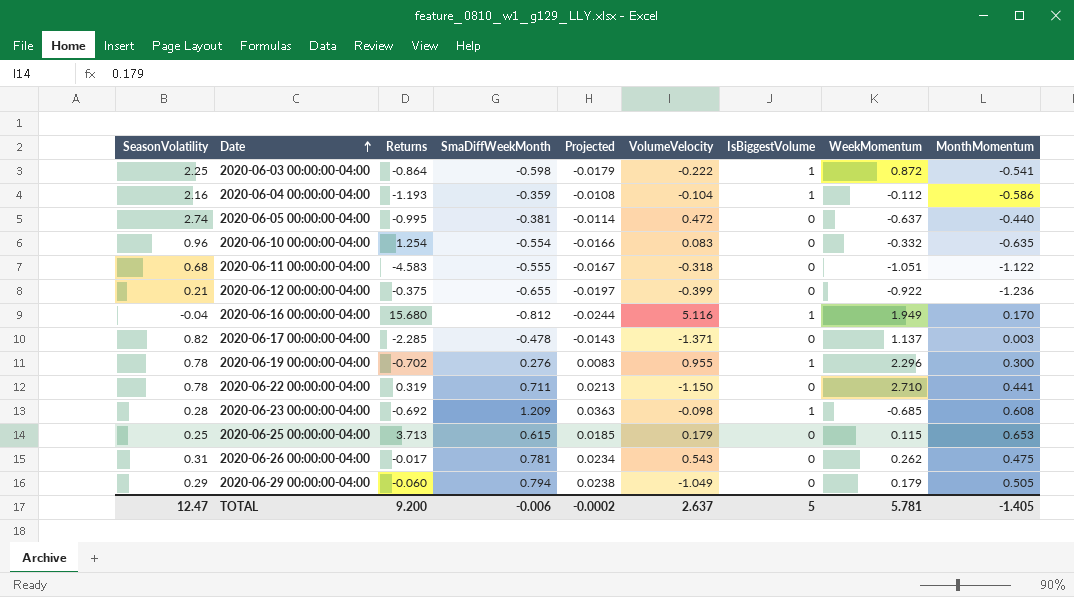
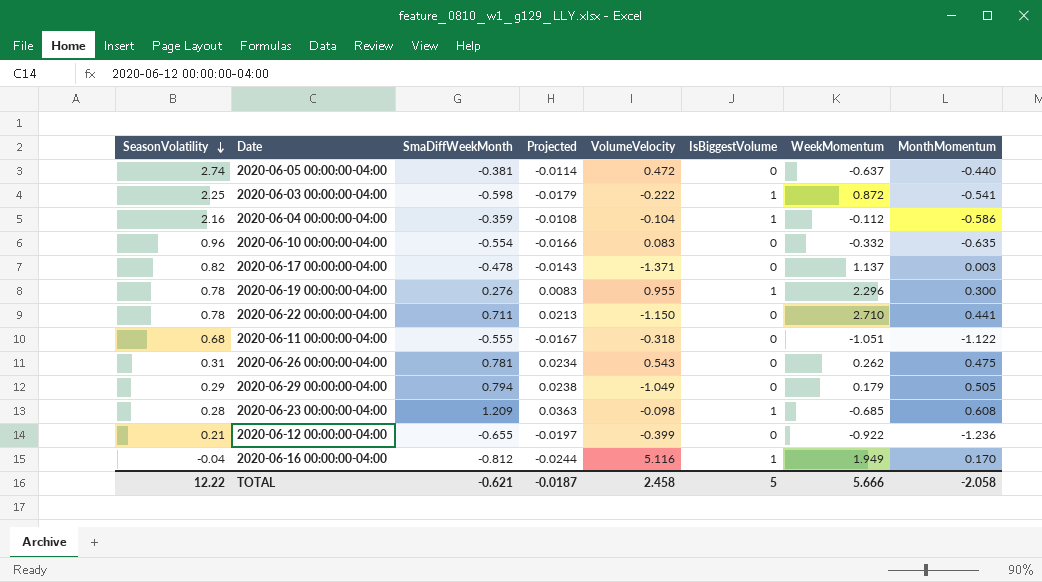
row order: Date ascending -> SeasonVolatility descending
column Returns | position: 3 -> none
row 2020-06-25 00:00:00-04:00: 0.25 | 3.713 | 0.615 | 0.0185 | 0.179 | 0 | 0.115 | 0.653 -> none
TOTAL | SeasonVolatility: 12.47 -> 12.22
TOTAL | SmaDiffWeekMonth: -0.006 -> -0.621
TOTAL | Projected: -0.0002 -> -0.0187
TOTAL | VolumeVelocity: 2.637 -> 2.458
TOTAL | WeekMomentum: 5.781 -> 5.666
TOTAL | MonthMomentum: -1.405 -> -2.058

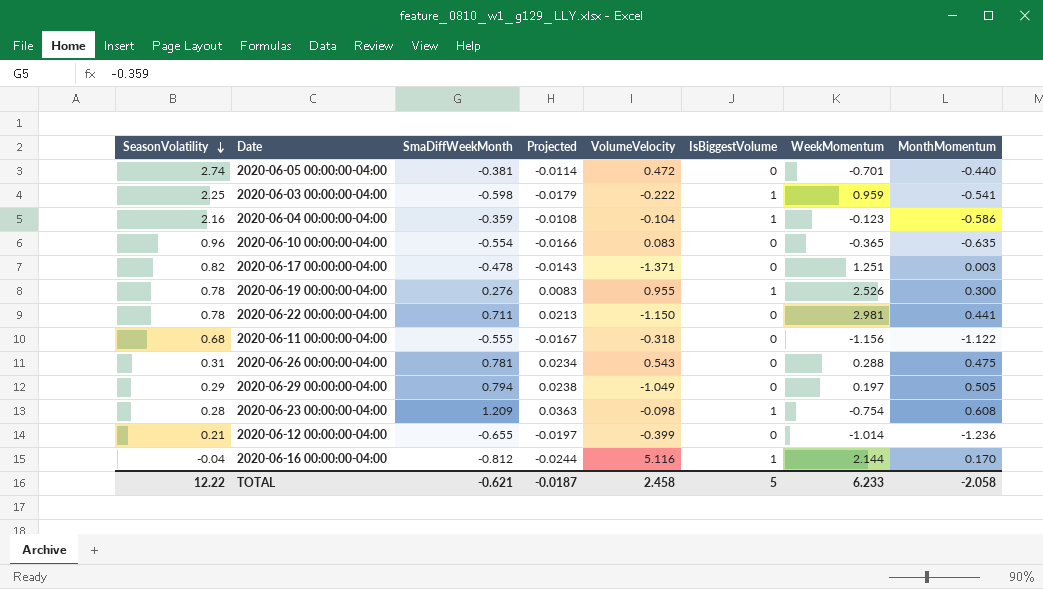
2020-06-05 00:00:00-04:00 | WeekMomentum: -0.637 -> -0.701
2020-06-03 00:00:00-04:00 | WeekMomentum: 0.872 -> 0.959
2020-06-04 00:00:00-04:00 | WeekMomentum: -0.112 -> -0.123
2020-06-10 00:00:00-04:00 | WeekMomentum: -0.332 -> -0.365
2020-06-17 00:00:00-04:00 | WeekMomentum: 1.137 -> 1.251
2020-06-19 00:00:00-04:00 | WeekMomentum: 2.296 -> 2.526
2020-06-22 00:00:00-04:00 | WeekMomentum: 2.710 -> 2.981
2020-06-11 00:00:00-04:00 | WeekMomentum: -1.051 -> -1.156
2020-06-26 00:00:00-04:00 | WeekMomentum: 0.262 -> 0.288
2020-06-29 00:00:00-04:00 | WeekMomentum: 0.179 -> 0.197
2020-06-23 00:00:00-04:00 | WeekMomentum: -0.685 -> -0.754
2020-06-12 00:00:00-04:00 | WeekMomentum: -0.922 -> -1.014
2020-06-16 00:00:00-04:00 | WeekMomentum: 1.949 -> 2.144
TOTAL | WeekMomentum: 5.666 -> 6.233

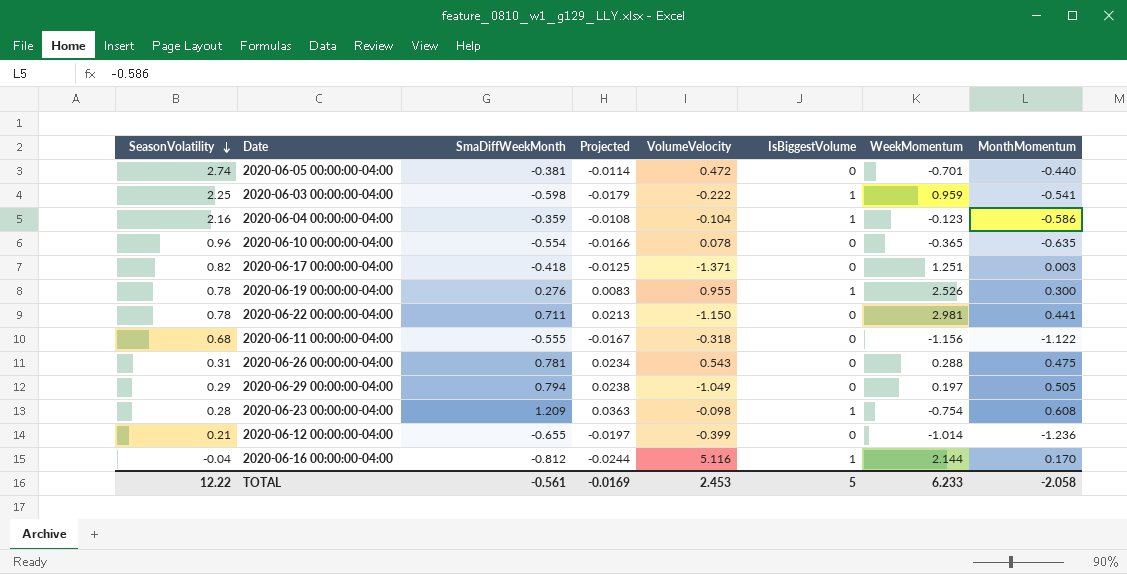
2020-06-10 00:00:00-04:00 | VolumeVelocity: 0.083 -> 0.078
2020-06-17 00:00:00-04:00 | SmaDiffWeekMonth: -0.478 -> -0.418
2020-06-17 00:00:00-04:00 | Projected: -0.0143 -> -0.0125
TOTAL | SmaDiffWeekMonth: -0.621 -> -0.561
TOTAL | Projected: -0.0187 -> -0.0169
TOTAL | VolumeVelocity: 2.458 -> 2.453

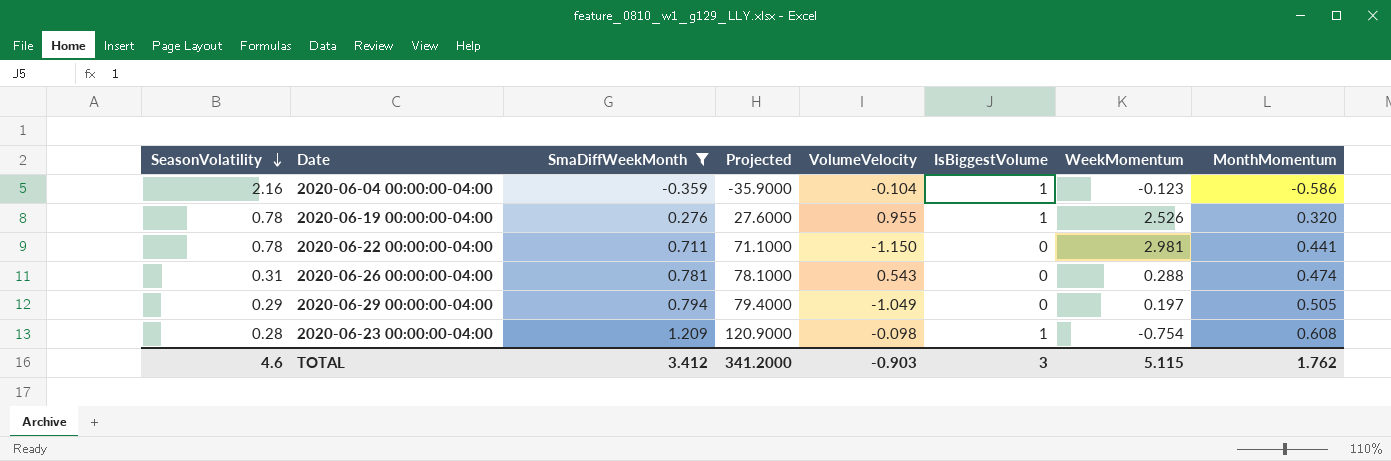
filter: none -> SmaDiffWeekMonth >= -0.359
column Projected | formula: [SmaDiffWeekMonth] * 0.03 -> [SmaDiffWeekMonth] * 100
2020-06-19 00:00:00-04:00 | MonthMomentum: 0.300 -> 0.320
2020-06-26 00:00:00-04:00 | MonthMomentum: 0.475 -> 0.474
TOTAL | SeasonVolatility: 12.22 -> 4.6
TOTAL | SmaDiffWeekMonth: -0.561 -> 3.412
TOTAL | Projected: -0.0169 -> 341.2000
TOTAL | VolumeVelocity: 2.453 -> -0.903
TOTAL | IsBiggestVolume: 5 -> 3
TOTAL | WeekMomentum: 6.233 -> 5.115
TOTAL | MonthMomentum: -2.058 -> 1.762

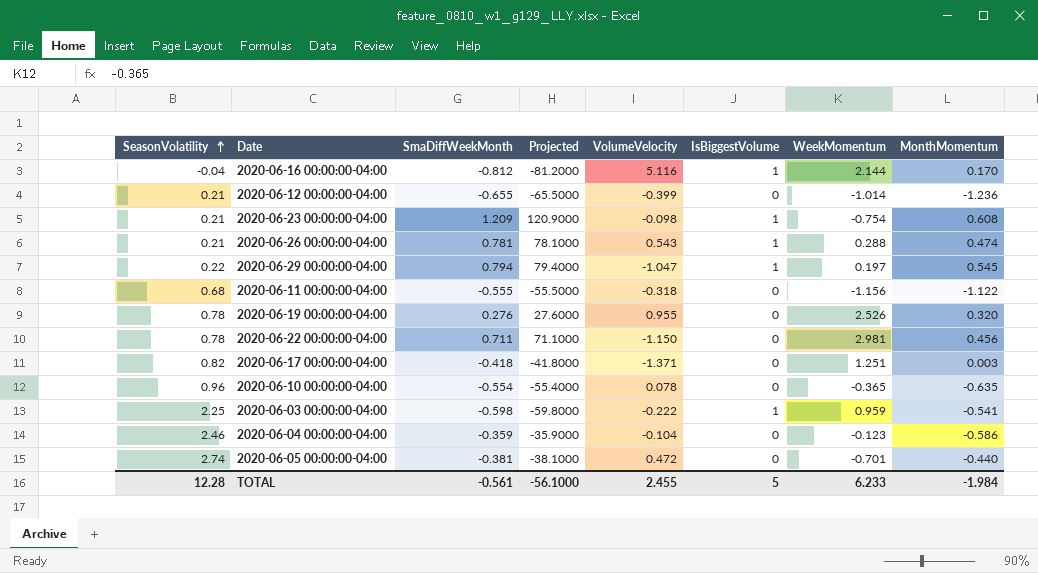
filter: SmaDiffWeekMonth >= -0.359 -> none
row order: SeasonVolatility descending -> SeasonVolatility ascending
2020-06-23 00:00:00-04:00 | SeasonVolatility: 0.28 -> 0.21
2020-06-26 00:00:00-04:00 | SeasonVolatility: 0.31 -> 0.21
2020-06-26 00:00:00-04:00 | IsBiggestVolume: 0 -> 1
2020-06-29 00:00:00-04:00 | SeasonVolatility: 0.29 -> 0.22
2020-06-29 00:00:00-04:00 | VolumeVelocity: -1.049 -> -1.047
2020-06-29 00:00:00-04:00 | IsBiggestVolume: 0 -> 1
2020-06-29 00:00:00-04:00 | MonthMomentum: 0.505 -> 0.545
2020-06-19 00:00:00-04:00 | IsBiggestVolume: 1 -> 0
2020-06-22 00:00:00-04:00 | MonthMomentum: 0.441 -> 0.456
2020-06-04 00:00:00-04:00 | SeasonVolatility: 2.16 -> 2.46
2020-06-04 00:00:00-04:00 | IsBiggestVolume: 1 -> 0
TOTAL | SeasonVolatility: 4.6 -> 12.28
TOTAL | SmaDiffWeekMonth: 3.412 -> -0.561
TOTAL | Projected: 341.2000 -> -56.1000
TOTAL | VolumeVelocity: -0.903 -> 2.455
TOTAL | IsBiggestVolume: 3 -> 5
TOTAL | WeekMomentum: 5.115 -> 6.233
TOTAL | MonthMomentum: 1.762 -> -1.984

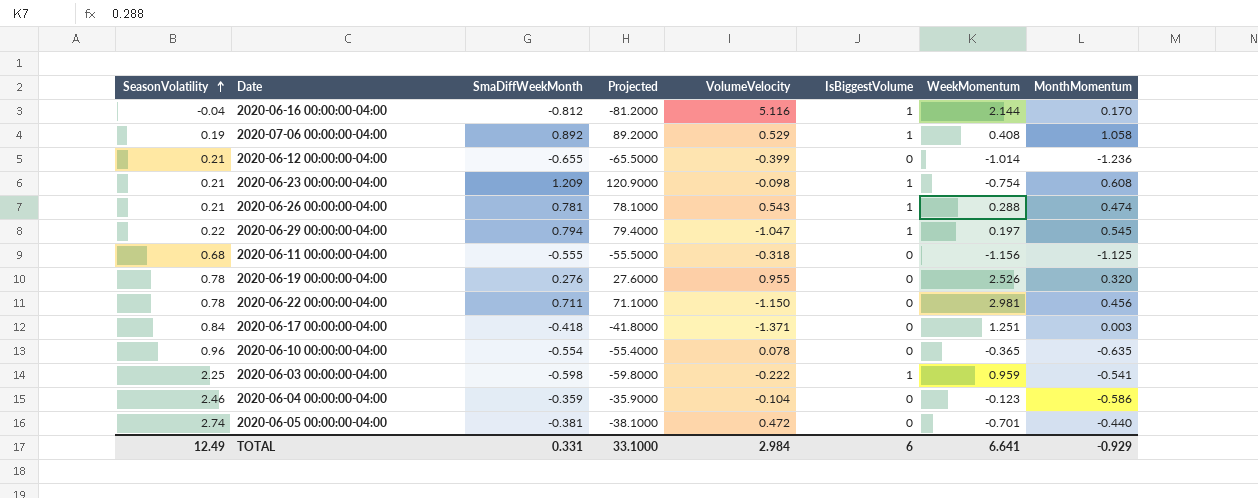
row 2020-07-06 00:00:00-04:00: none -> 0.19 | 0.892 | 89.2000 | 0.529 | 1 | 0.408 | 1.058
2020-06-11 00:00:00-04:00 | MonthMomentum: -1.122 -> -1.125
2020-06-17 00:00:00-04:00 | SeasonVolatility: 0.82 -> 0.84
TOTAL | SeasonVolatility: 12.28 -> 12.49
TOTAL | SmaDiffWeekMonth: -0.561 -> 0.331
TOTAL | Projected: -56.1000 -> 33.1000
TOTAL | VolumeVelocity: 2.455 -> 2.984
TOTAL | IsBiggestVolume: 5 -> 6
TOTAL | WeekMomentum: 6.233 -> 6.641
TOTAL | MonthMomentum: -1.984 -> -0.929

